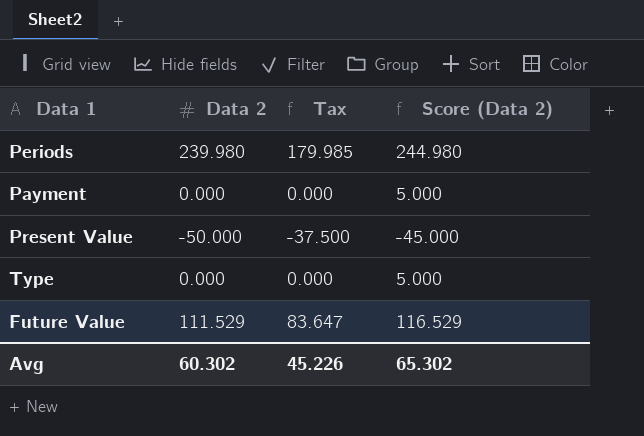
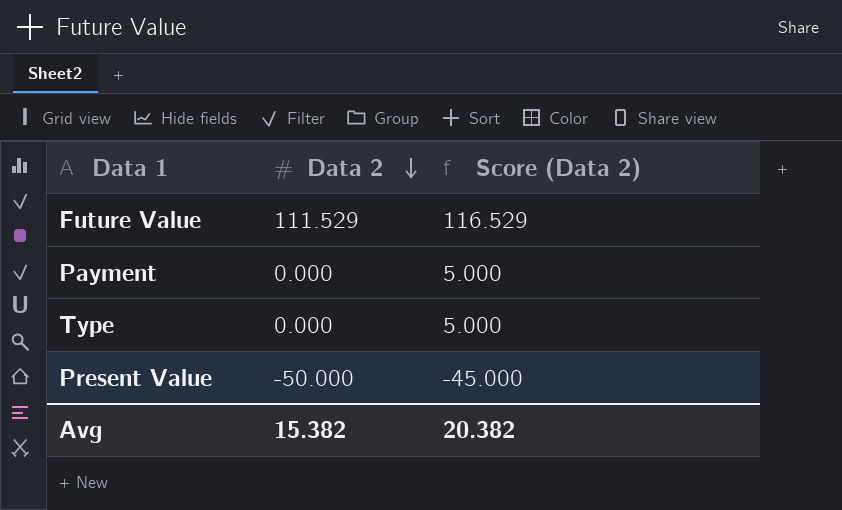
row order: none -> Data 2 descending
column Tax | formula: [Data 2] * 0.75 -> none
row Periods: 239.980 | 179.985 | 244.980 -> none
Avg | Data 2: 60.302 -> 15.382
Avg | Score (Data 2): 65.302 -> 20.382

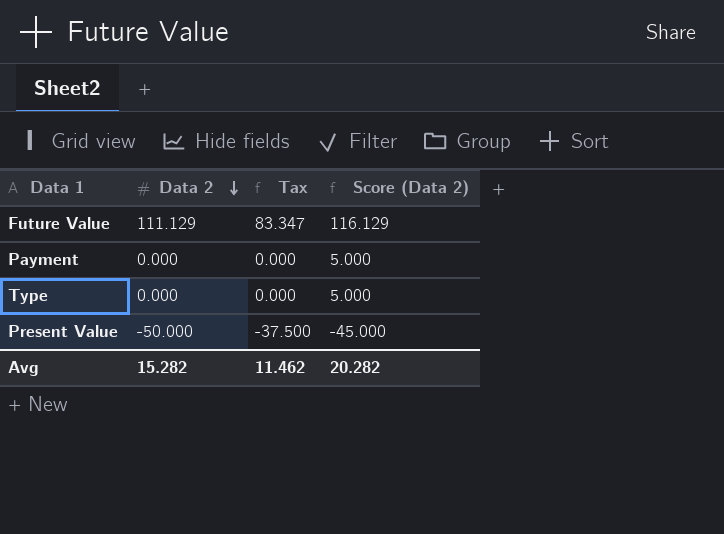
column Tax | formula: none -> [Data 2] * 0.75
Future Value | Data 2: 111.529 -> 111.129
Future Value | Score (Data 2): 116.529 -> 116.129
Avg | Data 2: 15.382 -> 15.282
Avg | Score (Data 2): 20.382 -> 20.282

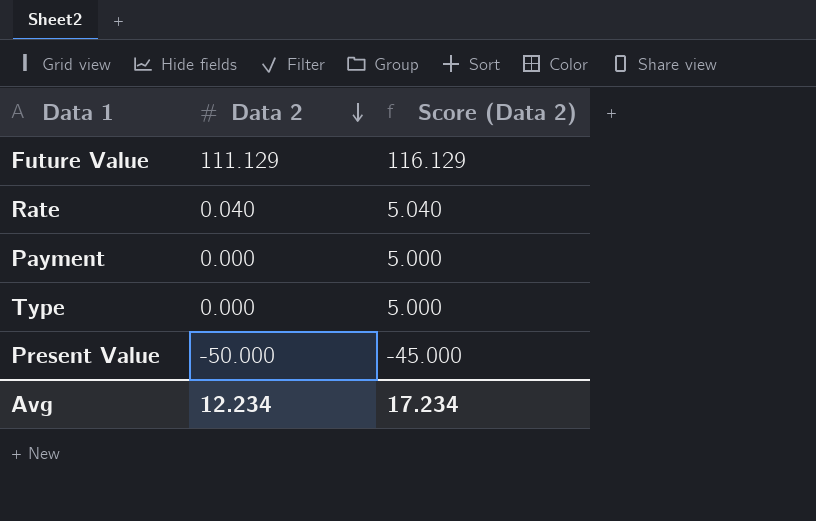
column Tax | formula: [Data 2] * 0.75 -> none
row Rate: none -> 0.040 | 5.040
Avg | Data 2: 15.282 -> 12.234
Avg | Score (Data 2): 20.282 -> 17.234

